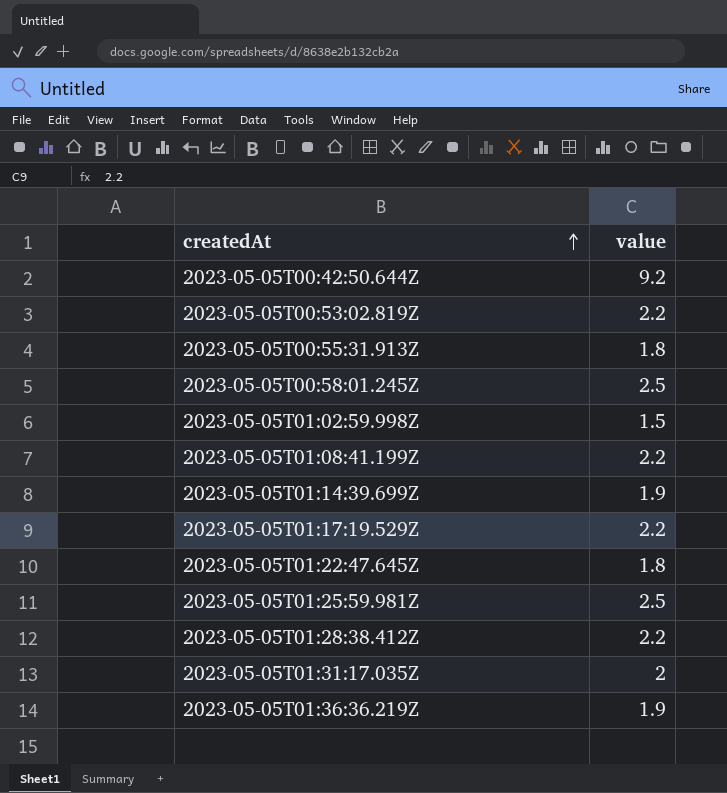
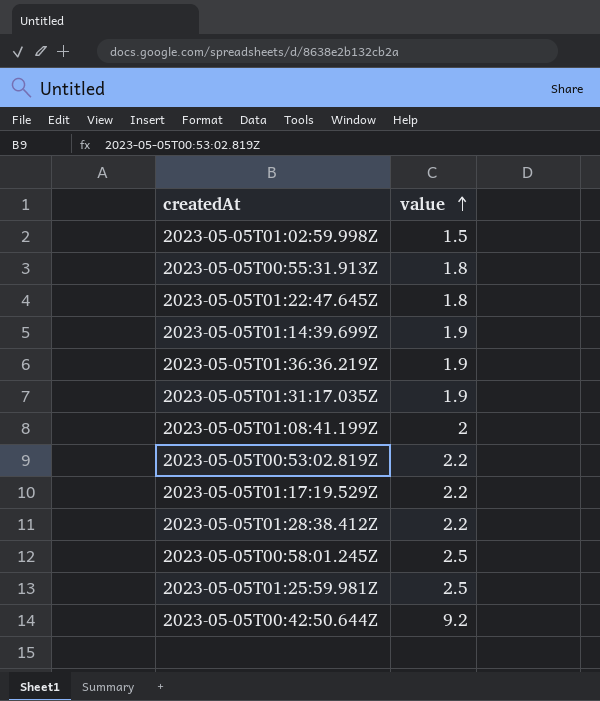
row order: createdAt ascending -> value ascending
2023-05-05T01:31:17.035Z | value: 2 -> 1.9
2023-05-05T01:08:41.199Z | value: 2.2 -> 2

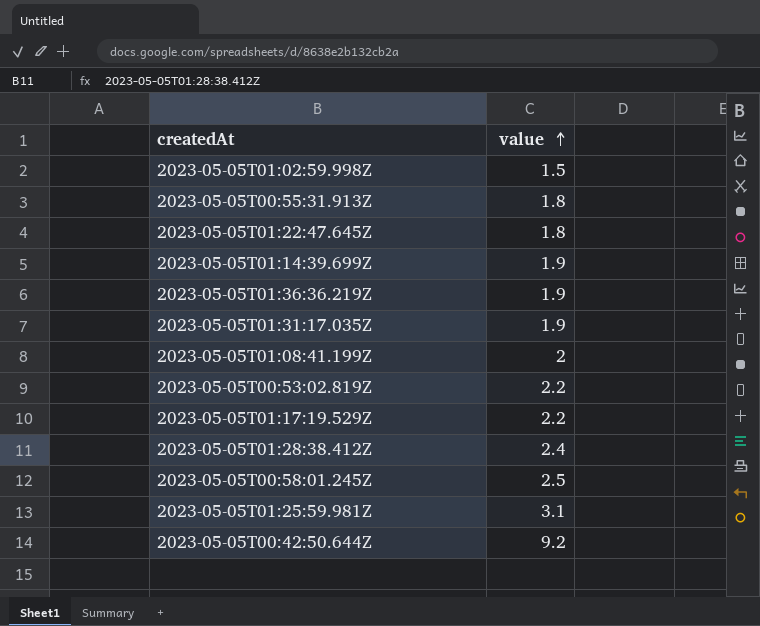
2023-05-05T01:28:38.412Z | value: 2.2 -> 2.4
2023-05-05T01:25:59.981Z | value: 2.5 -> 3.1

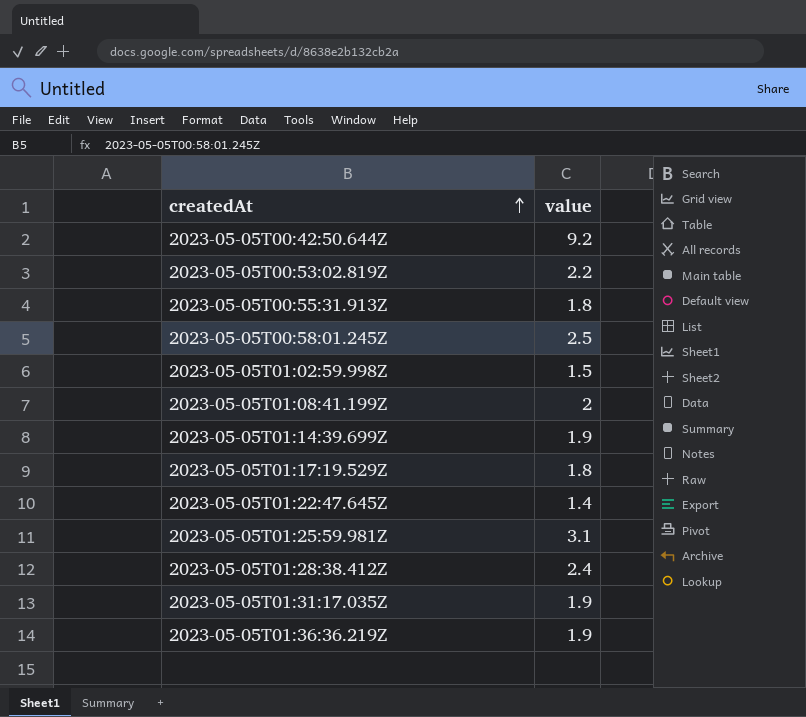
row order: value ascending -> createdAt ascending
2023-05-05T01:17:19.529Z | value: 2.2 -> 1.8
2023-05-05T01:22:47.645Z | value: 1.8 -> 1.4

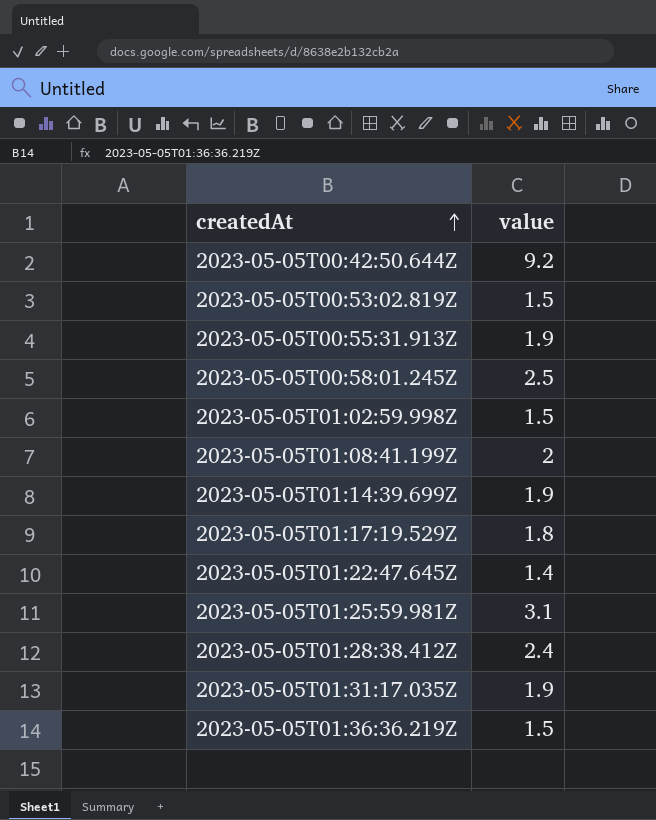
2023-05-05T00:53:02.819Z | value: 2.2 -> 1.5
2023-05-05T00:55:31.913Z | value: 1.8 -> 1.9
2023-05-05T01:36:36.219Z | value: 1.9 -> 1.5

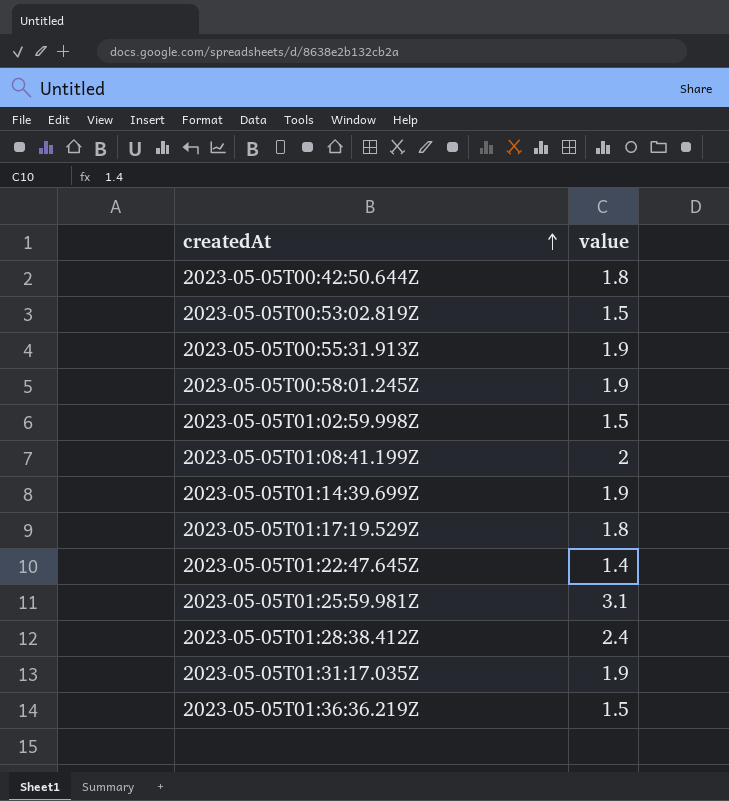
2023-05-05T00:42:50.644Z | value: 9.2 -> 1.8
2023-05-05T00:58:01.245Z | value: 2.5 -> 1.9

